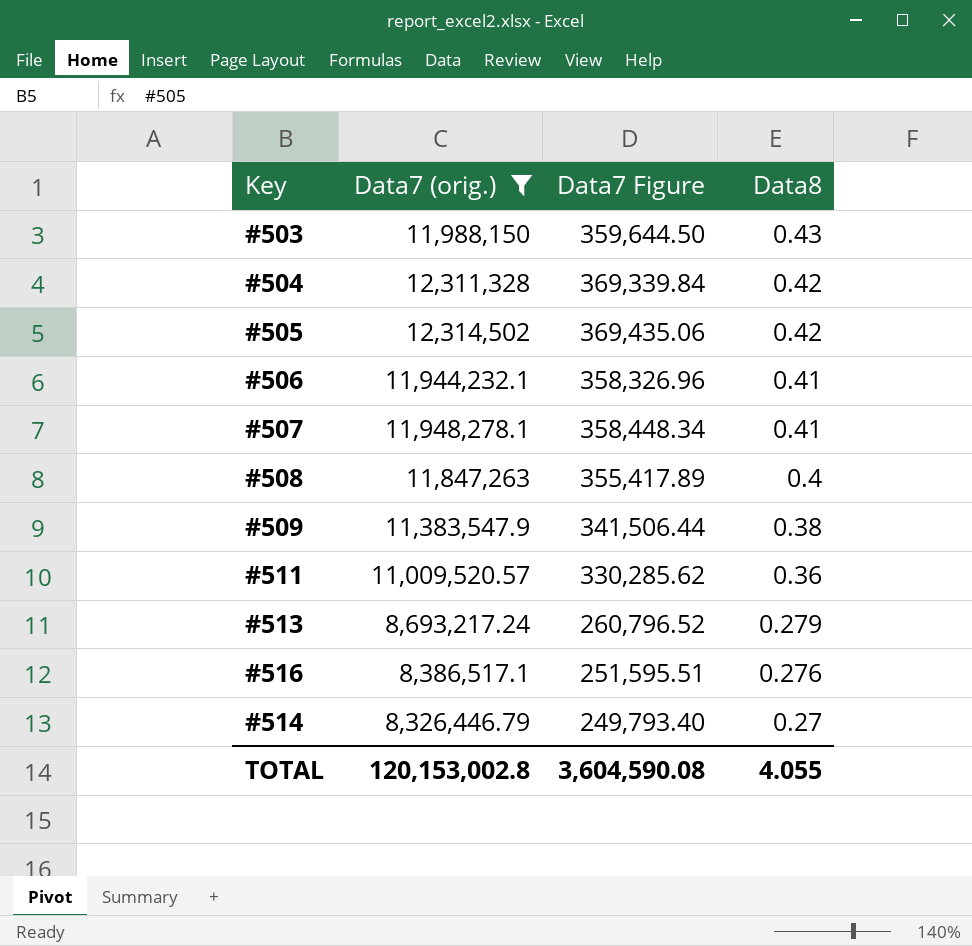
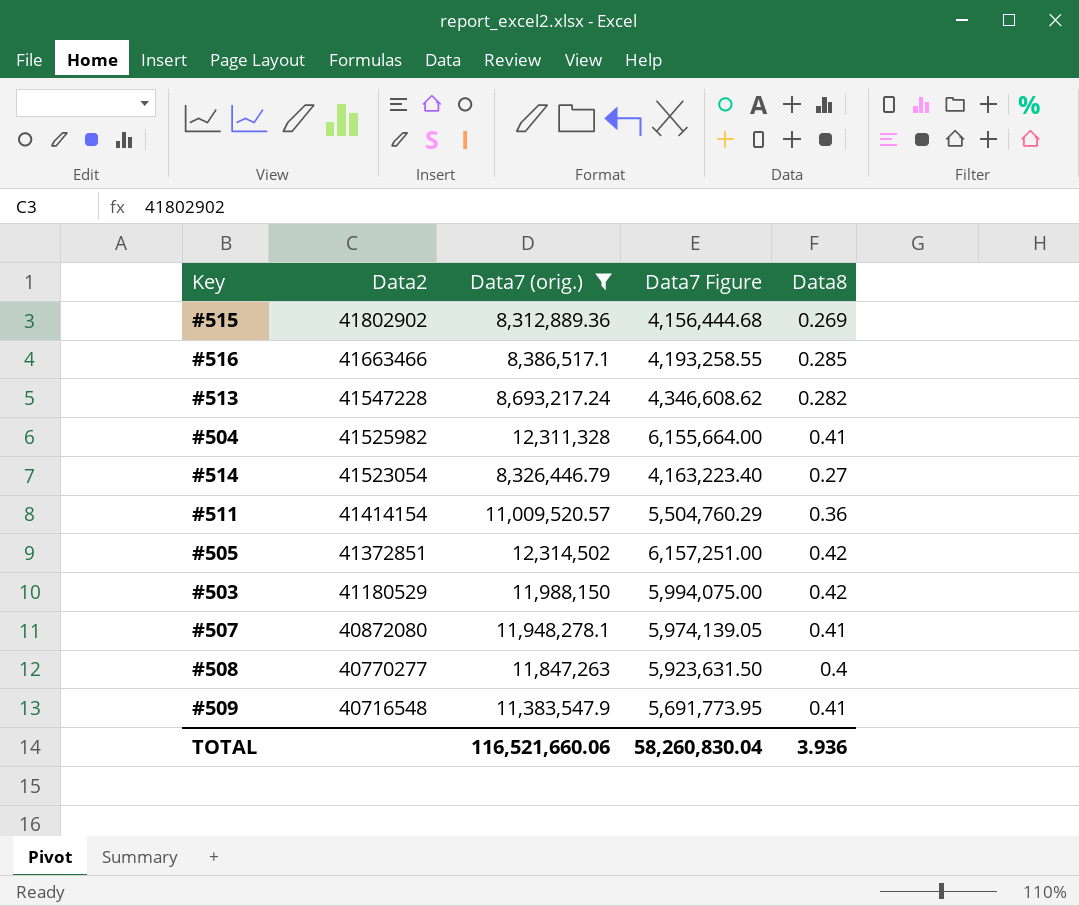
row order: Data8 descending -> Data2 descending
column Data2 | position: none -> 2
column Data7 Figure | formula: [Data7 (orig.)] * 0.03 -> [Data7 (orig.)] * 0.5
row #506: 11,944,232.1 | 358,326.96 | 0.41 -> none
row #515: none -> 41802902 | 8,312,889.36 | 4,156,444.68 | 0.269
#516 | Data8: 0.276 -> 0.285
#513 | Data8: 0.279 -> 0.282
#504 | Data8: 0.42 -> 0.41
#503 | Data8: 0.43 -> 0.42
#509 | Data8: 0.38 -> 0.41
TOTAL | Data7 (orig.): 120,153,002.8 -> 116,521,660.06
TOTAL | Data7 Figure: 3,604,590.08 -> 58,260,830.04
TOTAL | Data8: 4.055 -> 3.936

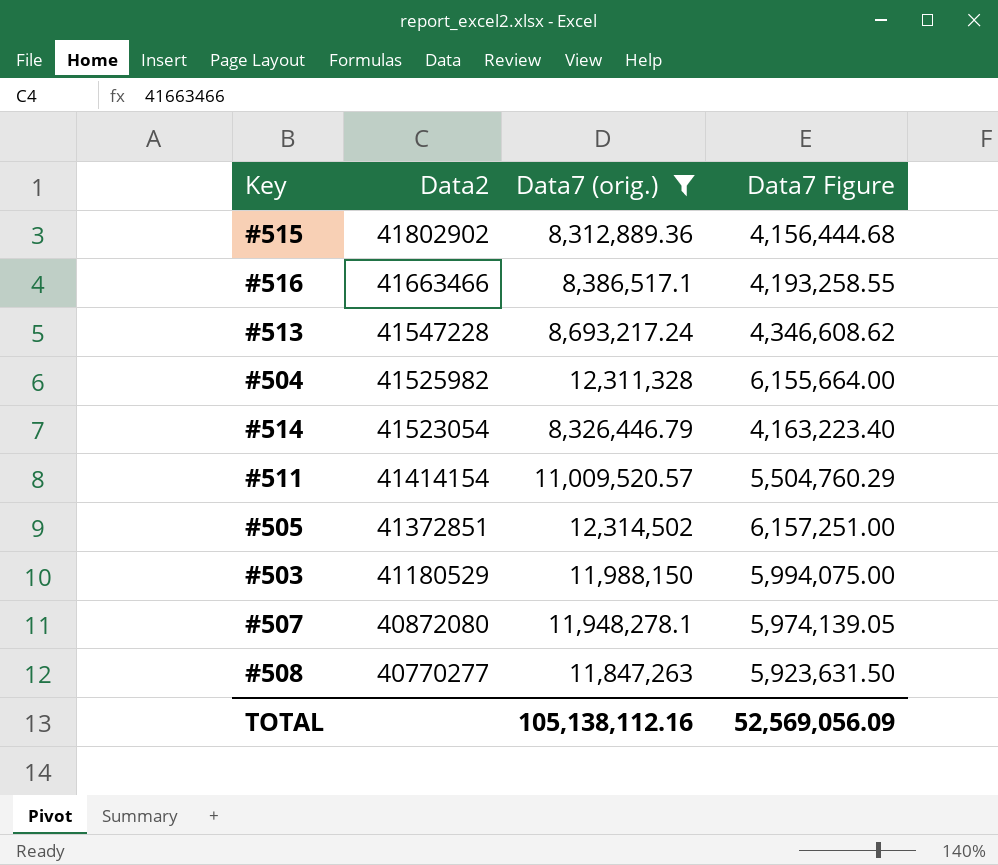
column Data8 | position: 5 -> none
row #509: 40716548 | 11,383,547.9 | 5,691,773.95 | 0.41 -> none
TOTAL | Data7 (orig.): 116,521,660.06 -> 105,138,112.16
TOTAL | Data7 Figure: 58,260,830.04 -> 52,569,056.09

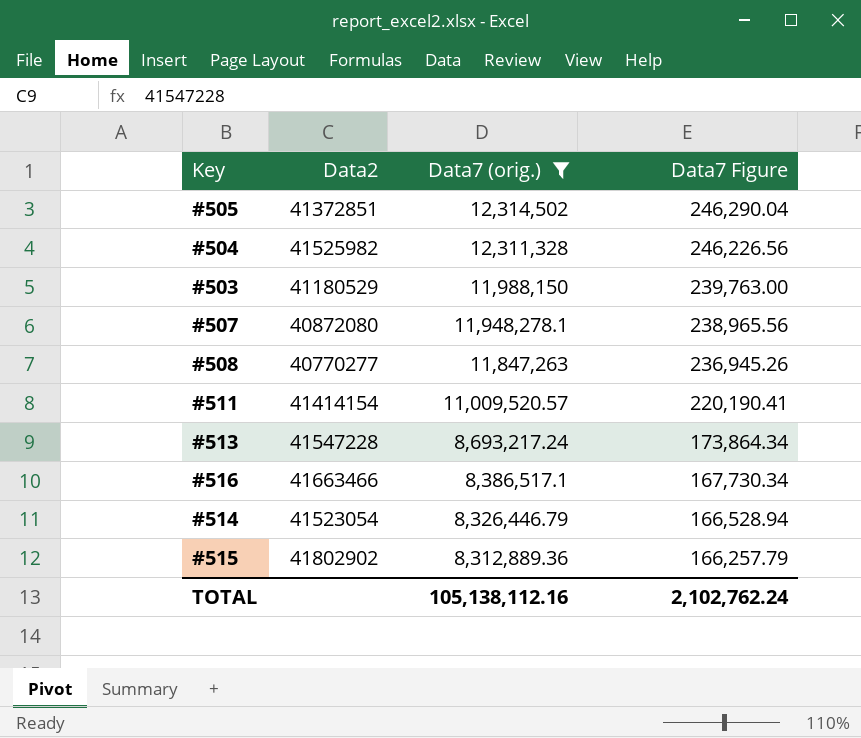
row order: Data2 descending -> Data7 (orig.) descending
column Data7 Figure | formula: [Data7 (orig.)] * 0.5 -> [Data7 (orig.)] * 0.02
TOTAL | Data7 Figure: 52,569,056.09 -> 2,102,762.24

